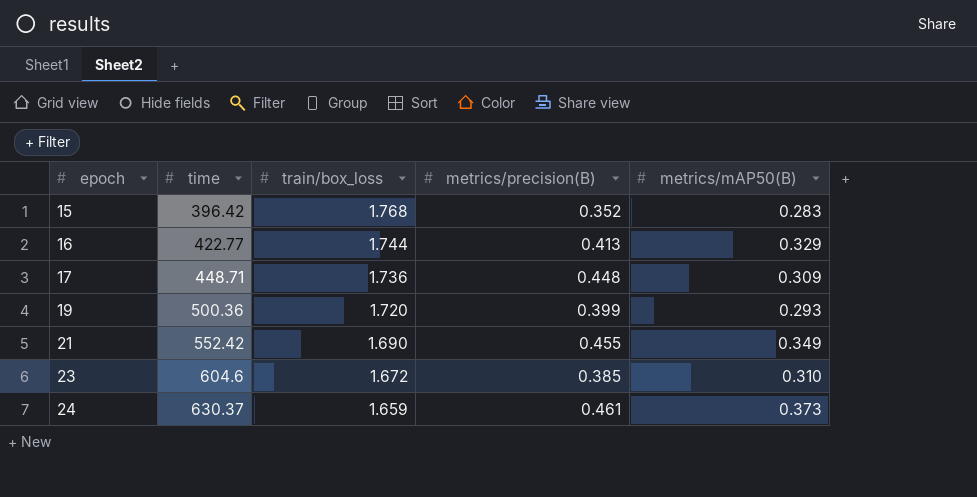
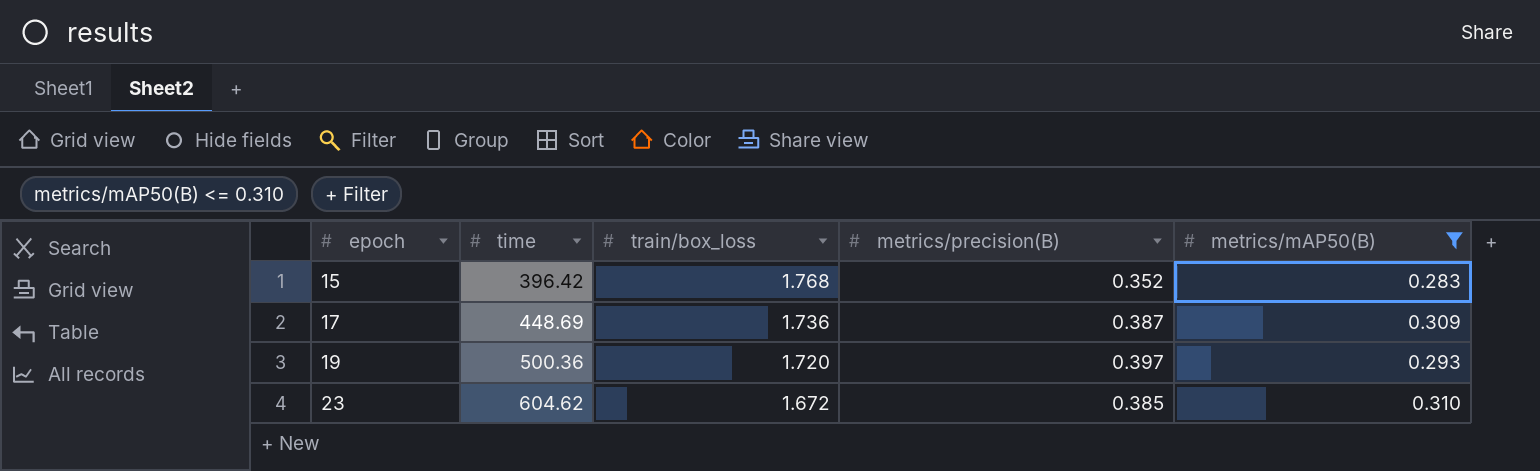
filter: none -> metrics/mAP50(B) <= 0.310
17 | time: 448.71 -> 448.69
17 | metrics/precision(B): 0.448 -> 0.387
19 | metrics/precision(B): 0.399 -> 0.397
23 | time: 604.6 -> 604.62

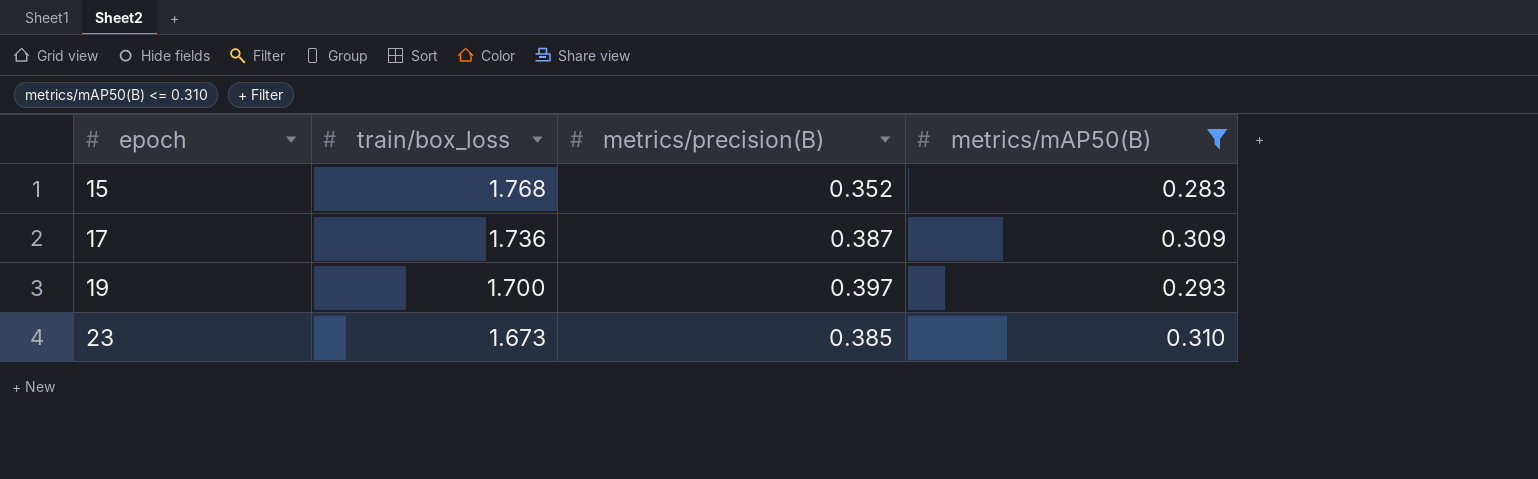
column time | position: 2 -> none
19 | train/box_loss: 1.720 -> 1.700
23 | train/box_loss: 1.672 -> 1.673

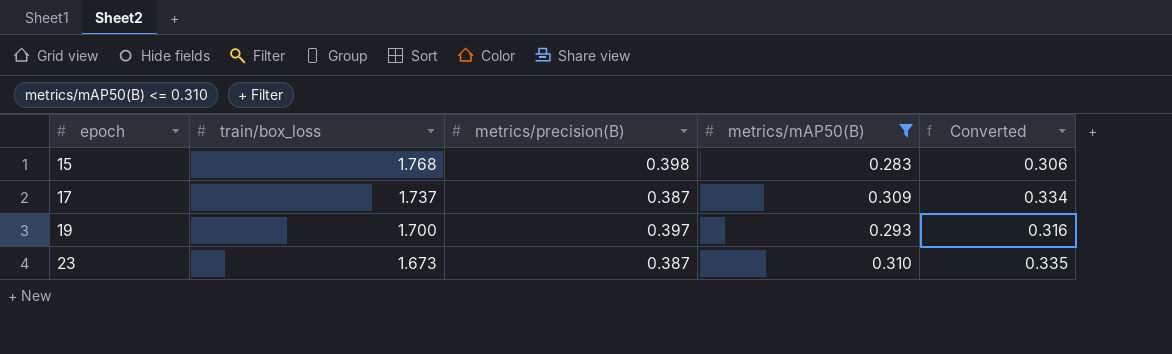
column Converted | formula: none -> [metrics/mAP50(B)] * 1.08
15 | metrics/precision(B): 0.352 -> 0.398
17 | train/box_loss: 1.736 -> 1.737
23 | metrics/precision(B): 0.385 -> 0.387

